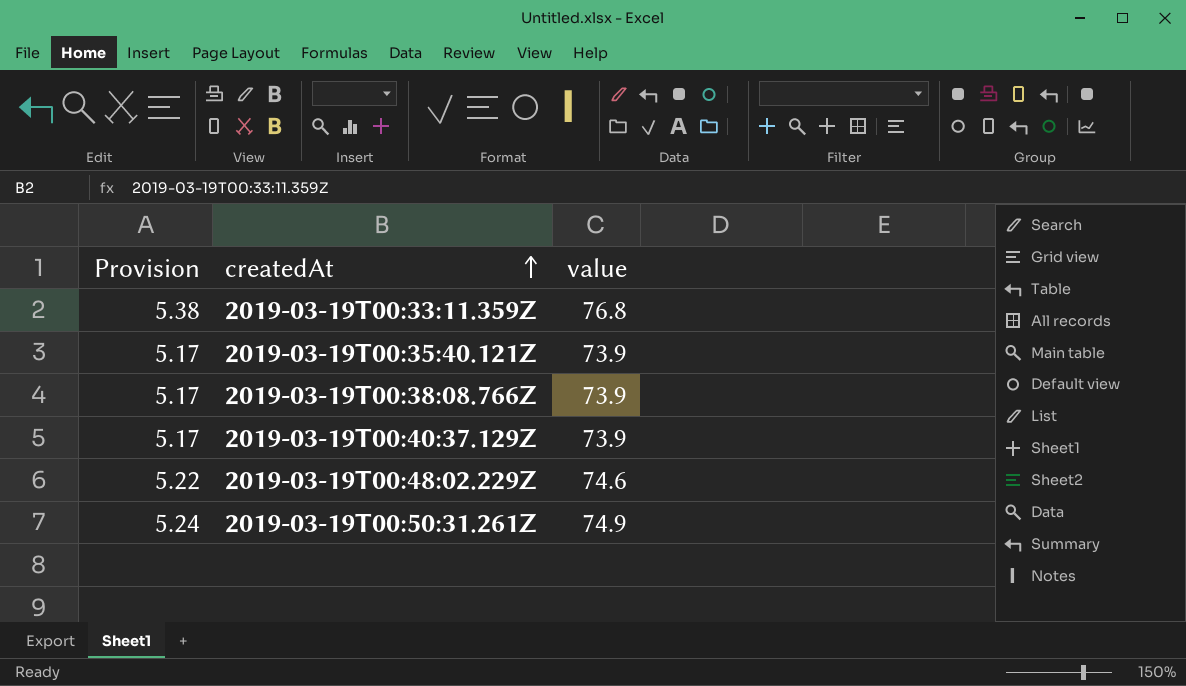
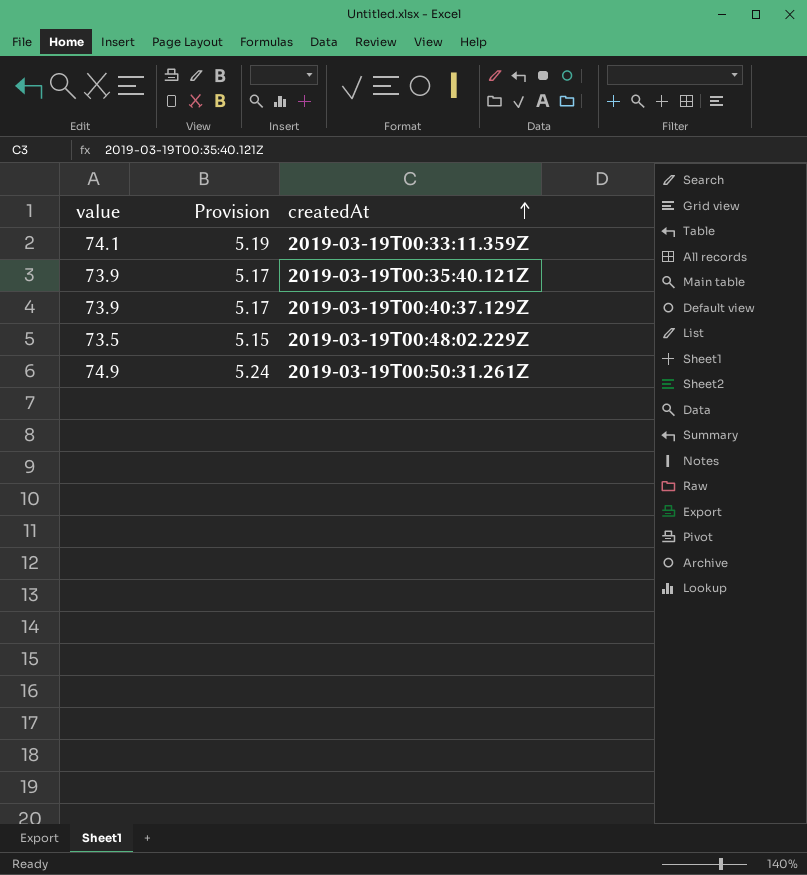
column value | position: 3 -> 1
row 2019-03-19T00:38:08.766Z: 5.17 | 73.9 -> none
2019-03-19T00:33:11.359Z | value: 76.8 -> 74.1
2019-03-19T00:33:11.359Z | Provision: 5.38 -> 5.19
2019-03-19T00:48:02.229Z | value: 74.6 -> 73.5
2019-03-19T00:48:02.229Z | Provision: 5.22 -> 5.15

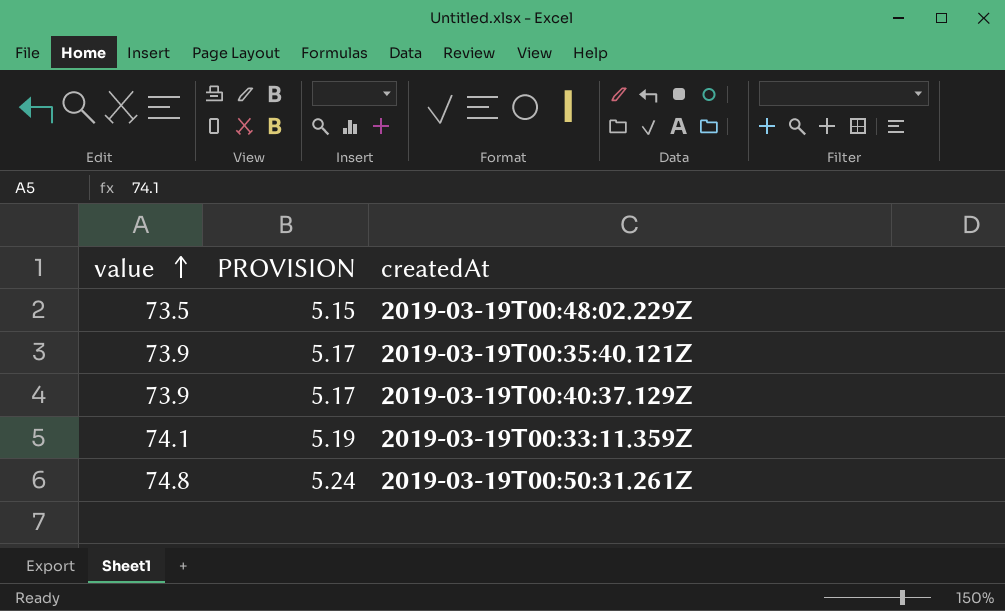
row order: createdAt ascending -> value ascending
column name: Provision -> PROVISION
2019-03-19T00:50:31.261Z | value: 74.9 -> 74.8

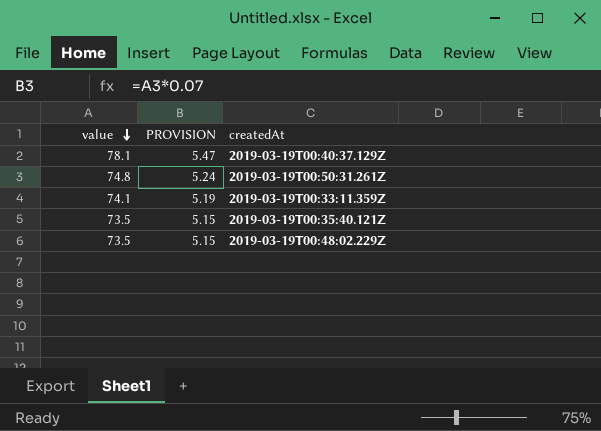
row order: value ascending -> value descending
2019-03-19T00:40:37.129Z | value: 73.9 -> 78.1
2019-03-19T00:40:37.129Z | PROVISION: 5.17 -> 5.47
2019-03-19T00:35:40.121Z | value: 73.9 -> 73.5
2019-03-19T00:35:40.121Z | PROVISION: 5.17 -> 5.15

